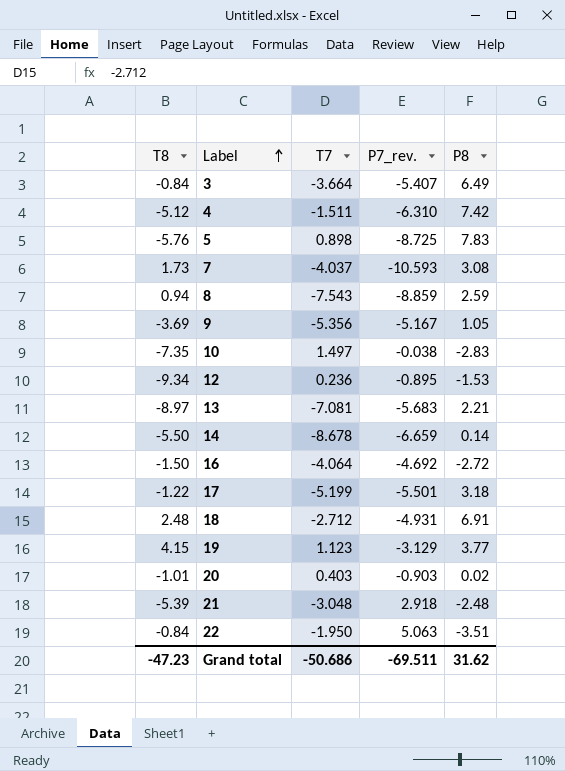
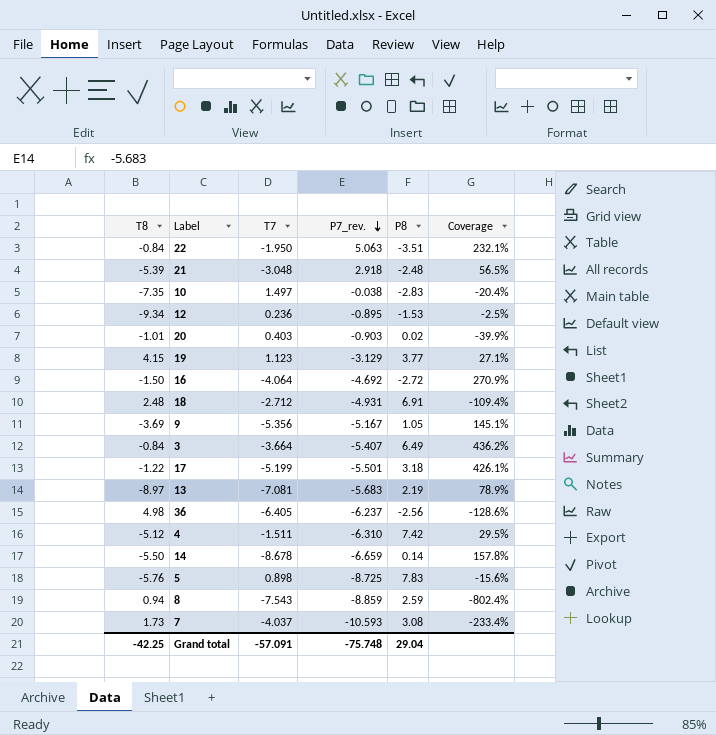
row order: Label ascending -> P7_rev. descending
column Coverage | formula: none -> [T7] / [T8]
13 | P8: 2.21 -> 2.19
row 36: none -> 4.98 | -6.405 | -6.237 | -2.56 | -128.6%
Grand total | T8: -47.23 -> -42.25
Grand total | T7: -50.686 -> -57.091
Grand total | P7_rev.: -69.511 -> -75.748
Grand total | P8: 31.62 -> 29.04

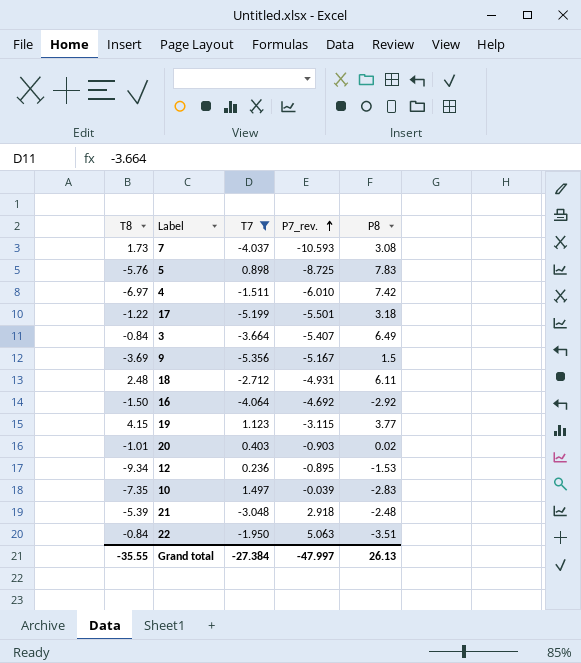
filter: none -> T7 >= -5.356
row order: P7_rev. descending -> P7_rev. ascending
column Coverage | formula: [T7] / [T8] -> none
4 | T8: -5.12 -> -6.97
4 | P7_rev.: -6.310 -> -6.010
9 | P8: 1.05 -> 1.5
18 | P8: 6.91 -> 6.11
16 | P8: -2.72 -> -2.92
19 | P7_rev.: -3.129 -> -3.115
10 | P7_rev.: -0.038 -> -0.039
Grand total | T8: -42.25 -> -35.55
Grand total | T7: -57.091 -> -27.384
Grand total | P7_rev.: -75.748 -> -47.997
Grand total | P8: 29.04 -> 26.13

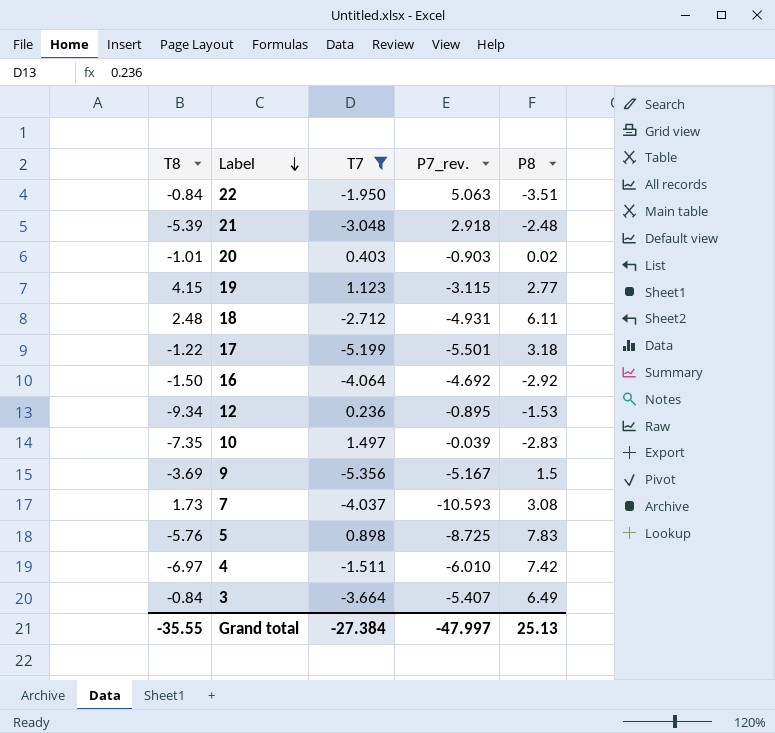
row order: P7_rev. ascending -> Label descending
19 | P8: 3.77 -> 2.77
Grand total | P8: 26.13 -> 25.13

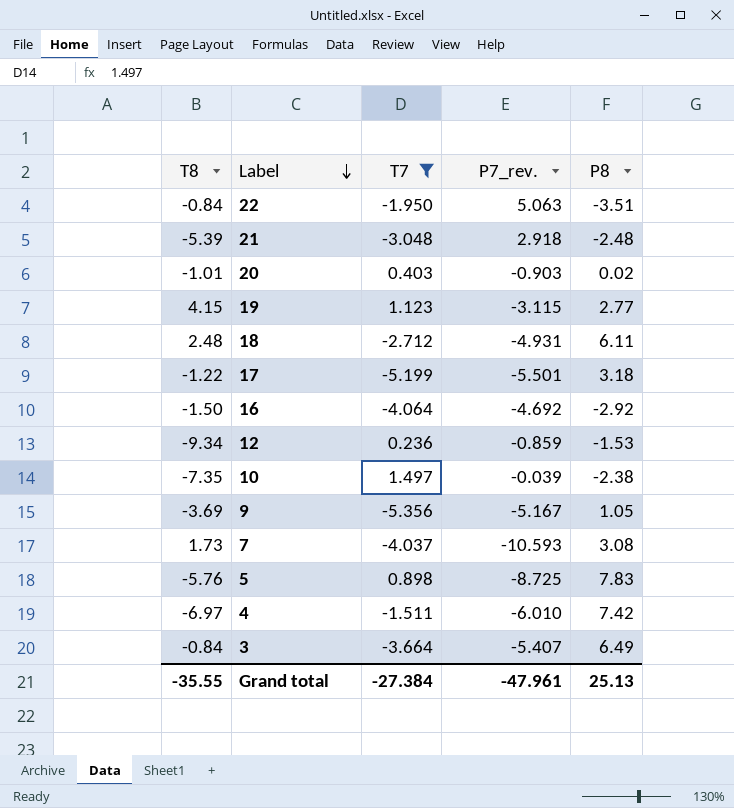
12 | P7_rev.: -0.895 -> -0.859
10 | P8: -2.83 -> -2.38
9 | P8: 1.5 -> 1.05
Grand total | P7_rev.: -47.997 -> -47.961

